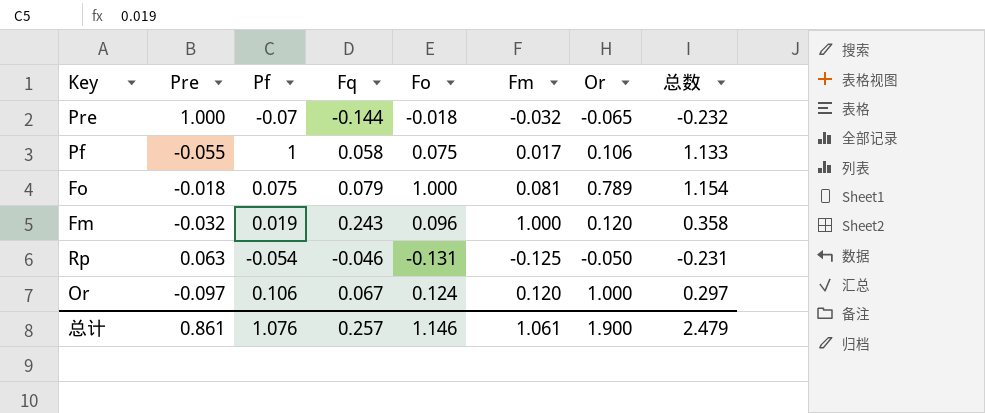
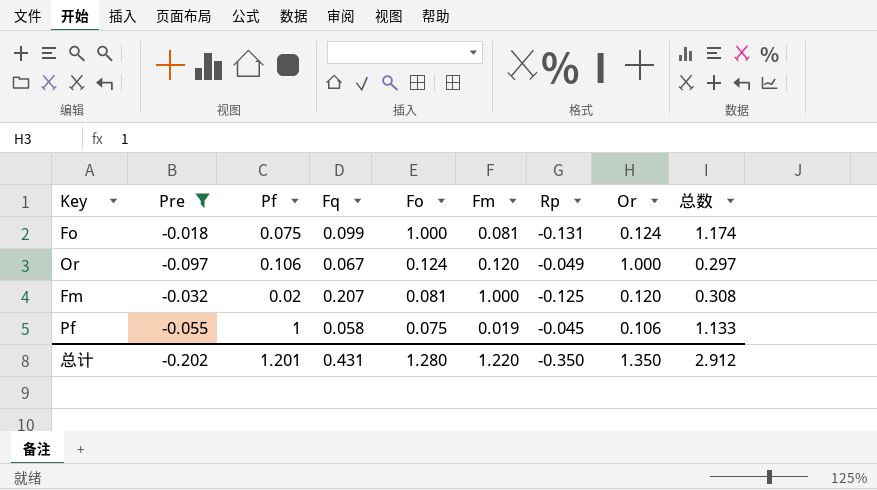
filter: none -> Pre <= -0.018
row order: none -> Fo descending
column Rp | position: none -> 7
Fo | Fq: 0.079 -> 0.099
Fo | Or: 0.789 -> 0.124
Fo | 总数: 1.154 -> 1.174
Fm | Pf: 0.019 -> 0.02
Fm | Fq: 0.243 -> 0.207
Fm | Fo: 0.096 -> 0.081
Fm | 总数: 0.358 -> 0.308
Pf | Fm: 0.017 -> 0.019
总计 | Pre: 0.861 -> -0.202
总计 | Pf: 1.076 -> 1.201
总计 | Fq: 0.257 -> 0.431
总计 | Fo: 1.146 -> 1.280
总计 | Fm: 1.061 -> 1.220
总计 | Or: 1.900 -> 1.350
总计 | 总数: 2.479 -> 2.912

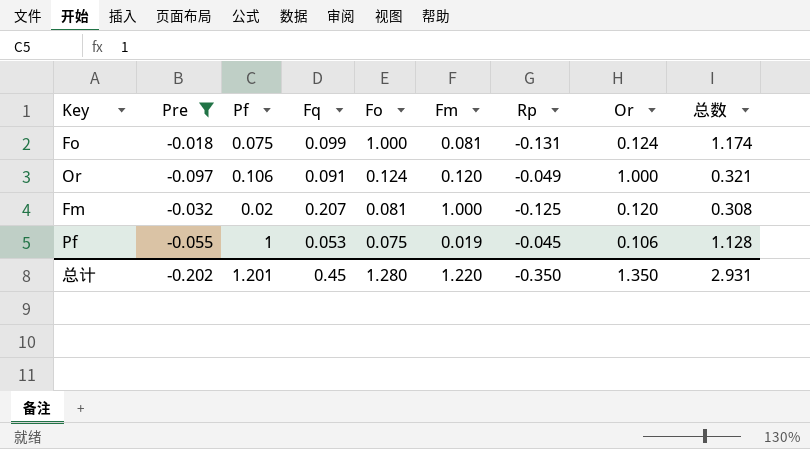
Or | Fq: 0.067 -> 0.091
Or | 总数: 0.297 -> 0.321
Pf | Fq: 0.058 -> 0.053
Pf | 总数: 1.133 -> 1.128
总计 | Fq: 0.431 -> 0.45
总计 | 总数: 2.912 -> 2.931

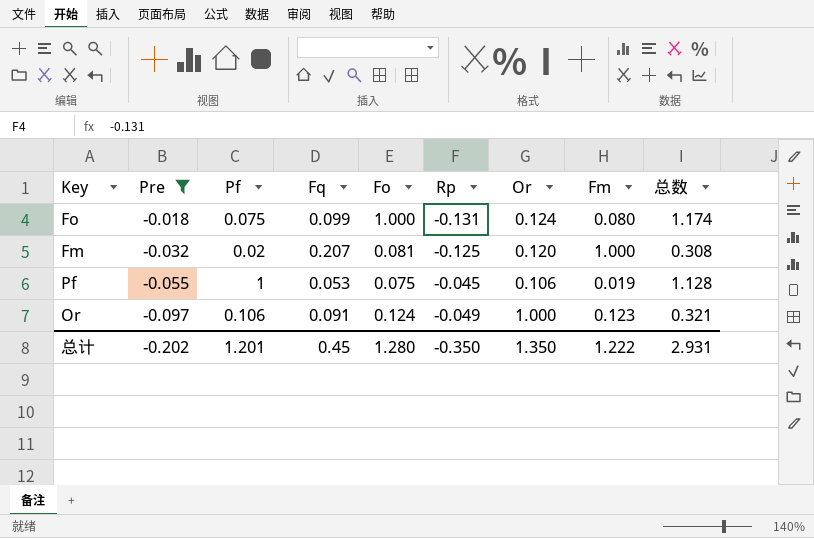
row order: Fo descending -> Pre descending
column Fm | position: 6 -> 8
Fo | Fm: 0.081 -> 0.080
Or | Fm: 0.120 -> 0.123
总计 | Fm: 1.220 -> 1.222

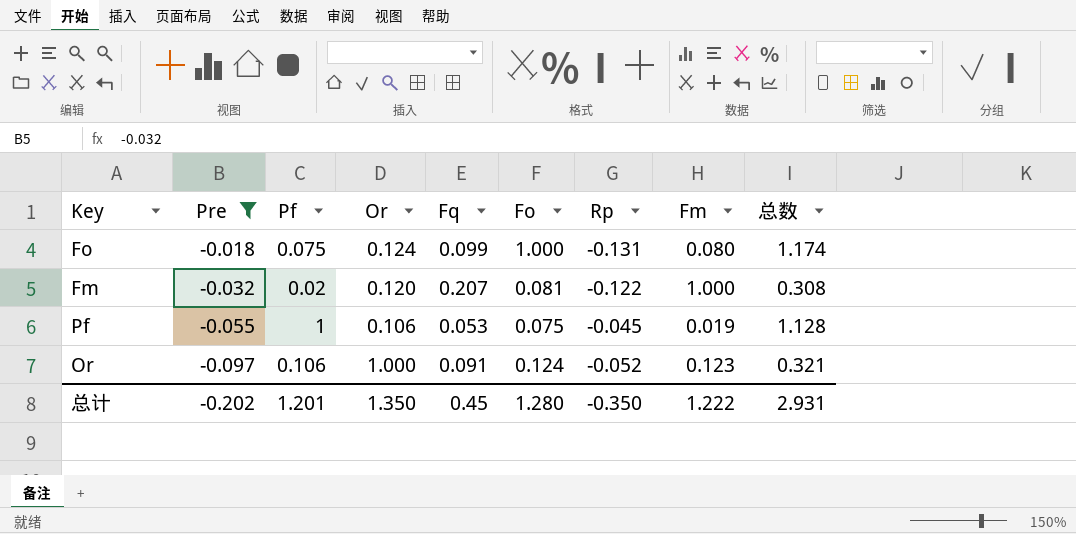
column Or | position: 7 -> 4
Fm | Rp: -0.125 -> -0.122
Or | Rp: -0.049 -> -0.052

